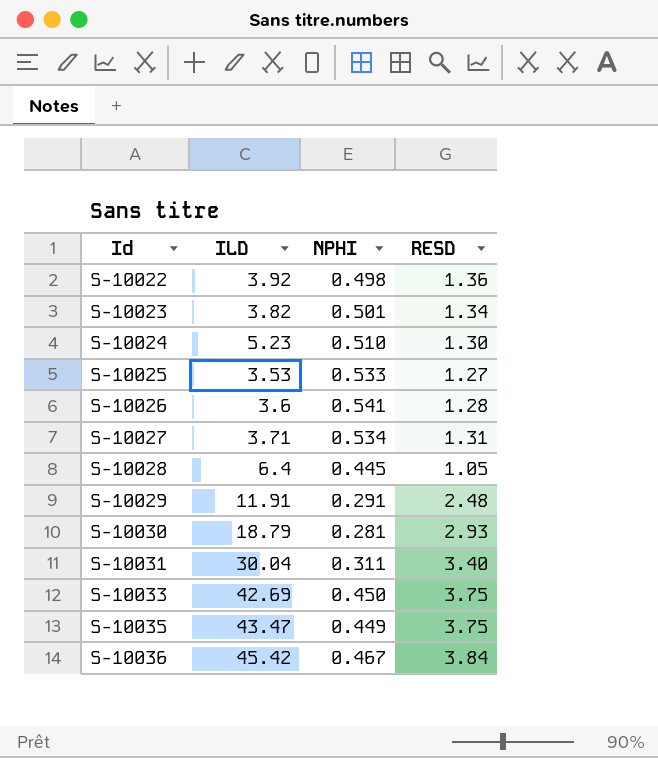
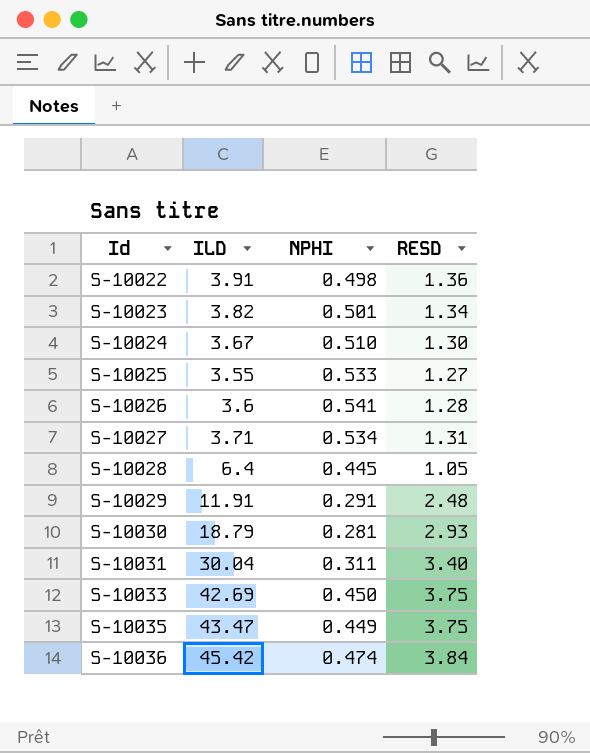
S-10022 | ILD: 3.92 -> 3.91
S-10024 | ILD: 5.23 -> 3.67
S-10025 | ILD: 3.53 -> 3.55
S-10036 | NPHI: 0.467 -> 0.474

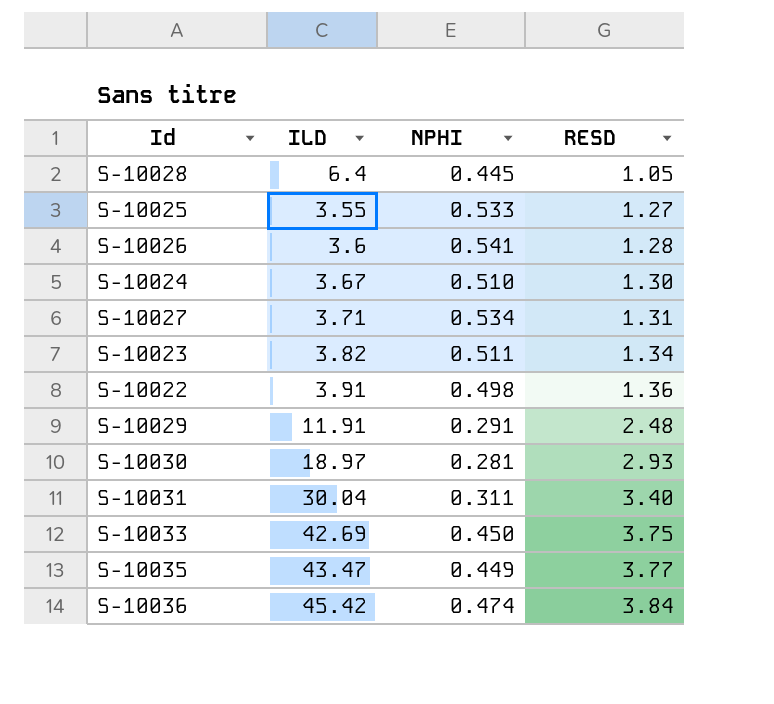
row order: Id ascending -> RESD ascending
S-10023 | NPHI: 0.501 -> 0.511
S-10030 | ILD: 18.79 -> 18.97
S-10035 | RESD: 3.75 -> 3.77

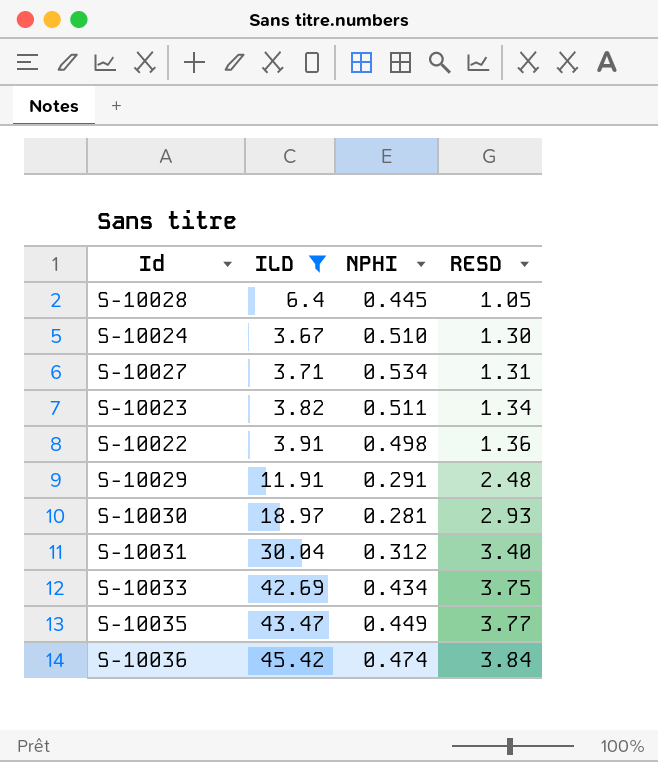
filter: none -> ILD >= 3.67
S-10031 | NPHI: 0.311 -> 0.312
S-10033 | NPHI: 0.450 -> 0.434

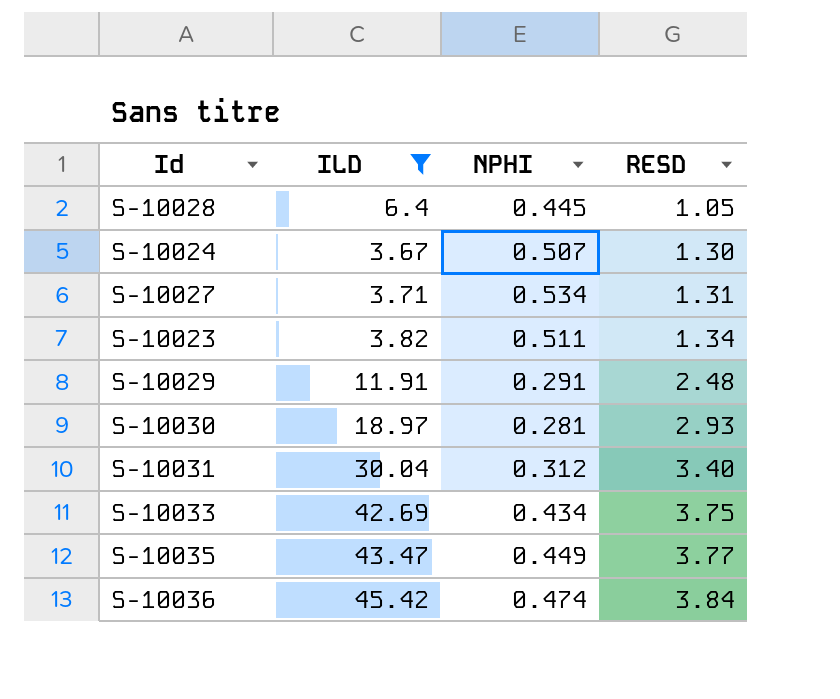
row S-10022: 3.91 | 0.498 | 1.36 -> none
S-10024 | NPHI: 0.510 -> 0.507

